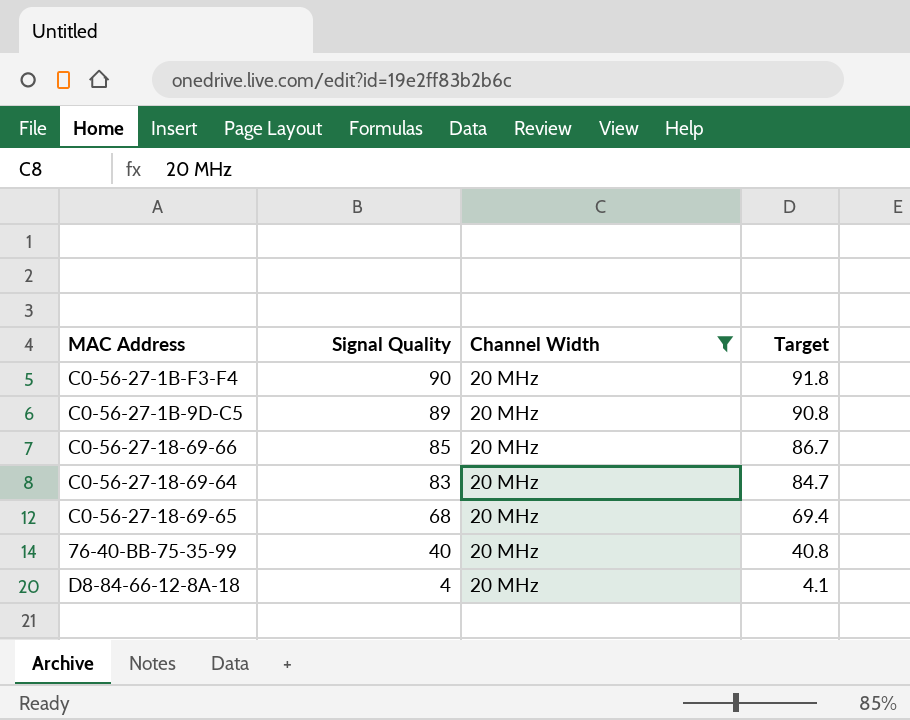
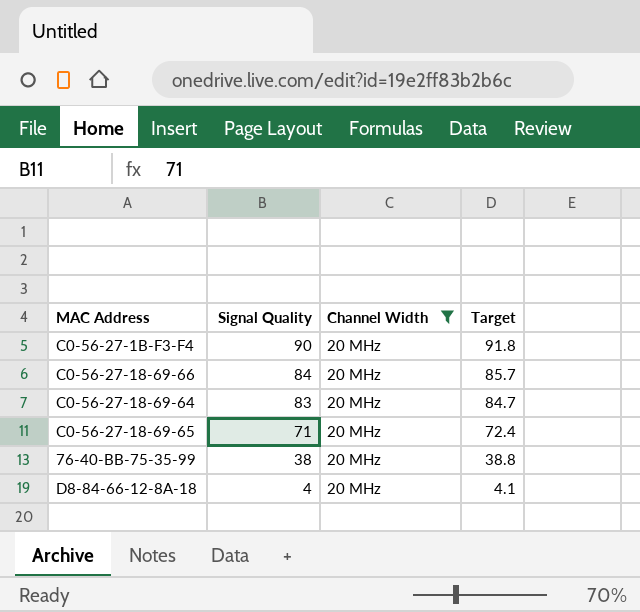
row C0-56-27-1B-9D-C5: 89 | 20 MHz | 90.8 -> none
C0-56-27-18-69-66 | Signal Quality: 85 -> 84
C0-56-27-18-69-66 | Target: 86.7 -> 85.7
C0-56-27-18-69-65 | Signal Quality: 68 -> 71
C0-56-27-18-69-65 | Target: 69.4 -> 72.4
76-40-BB-75-35-99 | Signal Quality: 40 -> 38
76-40-BB-75-35-99 | Target: 40.8 -> 38.8

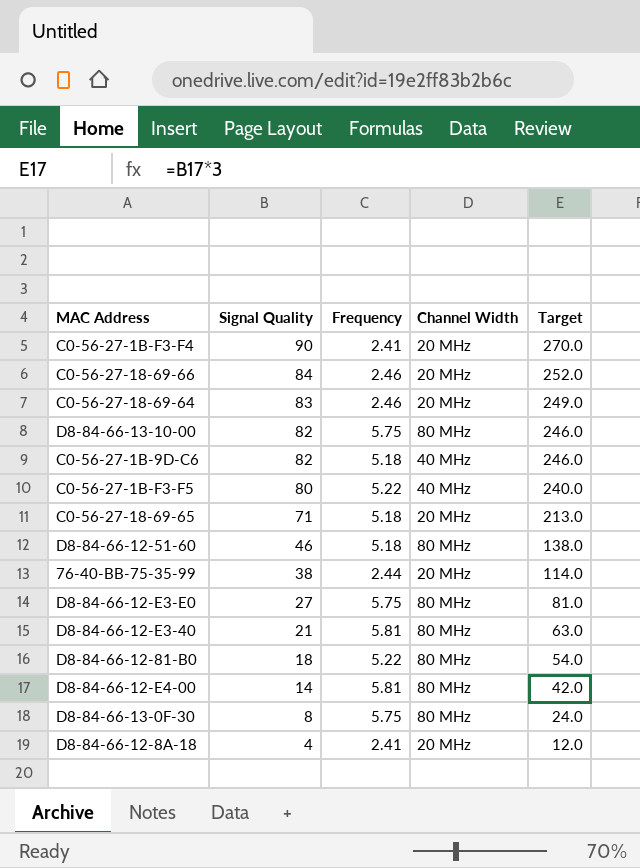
filter: Channel Width = 20 MHz -> none
column Frequency | position: none -> 3
column Target | formula: [Signal Quality] * 1.02 -> [Signal Quality] * 3

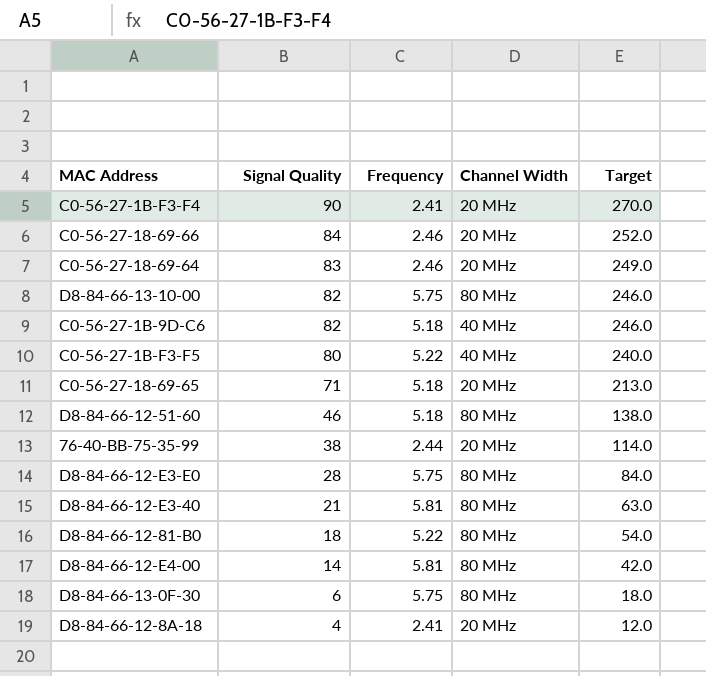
D8-84-66-12-E3-E0 | Signal Quality: 27 -> 28
D8-84-66-12-E3-E0 | Target: 81.0 -> 84.0
D8-84-66-13-0F-30 | Signal Quality: 8 -> 6
D8-84-66-13-0F-30 | Target: 24.0 -> 18.0

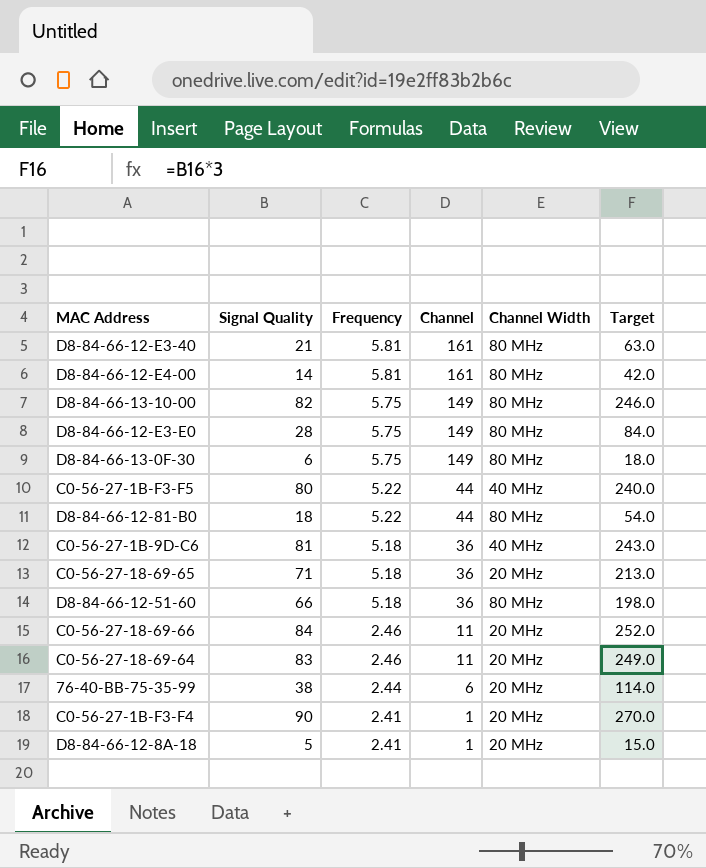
row order: Signal Quality descending -> Frequency descending
column Channel | position: none -> 4
C0-56-27-1B-9D-C6 | Signal Quality: 82 -> 81
C0-56-27-1B-9D-C6 | Target: 246.0 -> 243.0
D8-84-66-12-51-60 | Signal Quality: 46 -> 66
D8-84-66-12-51-60 | Target: 138.0 -> 198.0
D8-84-66-12-8A-18 | Signal Quality: 4 -> 5
D8-84-66-12-8A-18 | Target: 12.0 -> 15.0

